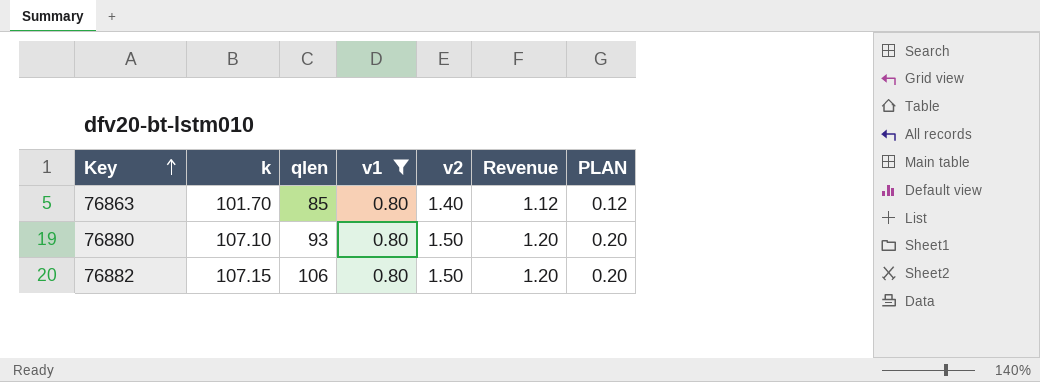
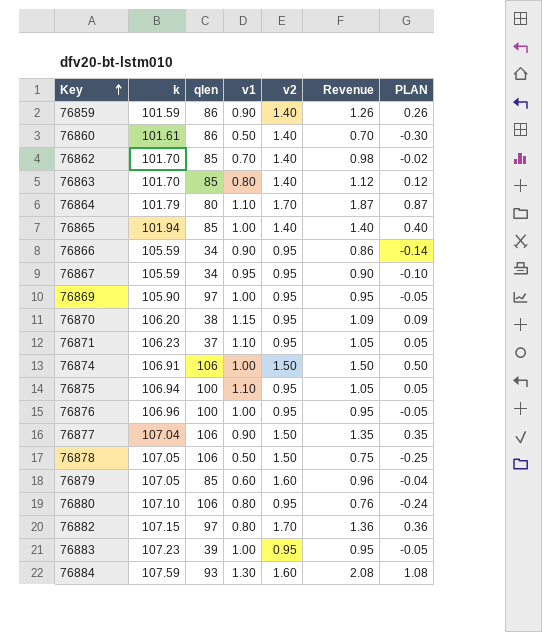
filter: v1 = 0.80 -> none
76880 | qlen: 93 -> 106
76880 | v2: 1.50 -> 0.95
76880 | Revenue: 1.20 -> 0.76
76880 | PLAN: 0.20 -> -0.24
76882 | qlen: 106 -> 97
76882 | v2: 1.50 -> 1.70
76882 | Revenue: 1.20 -> 1.36
76882 | PLAN: 0.20 -> 0.36

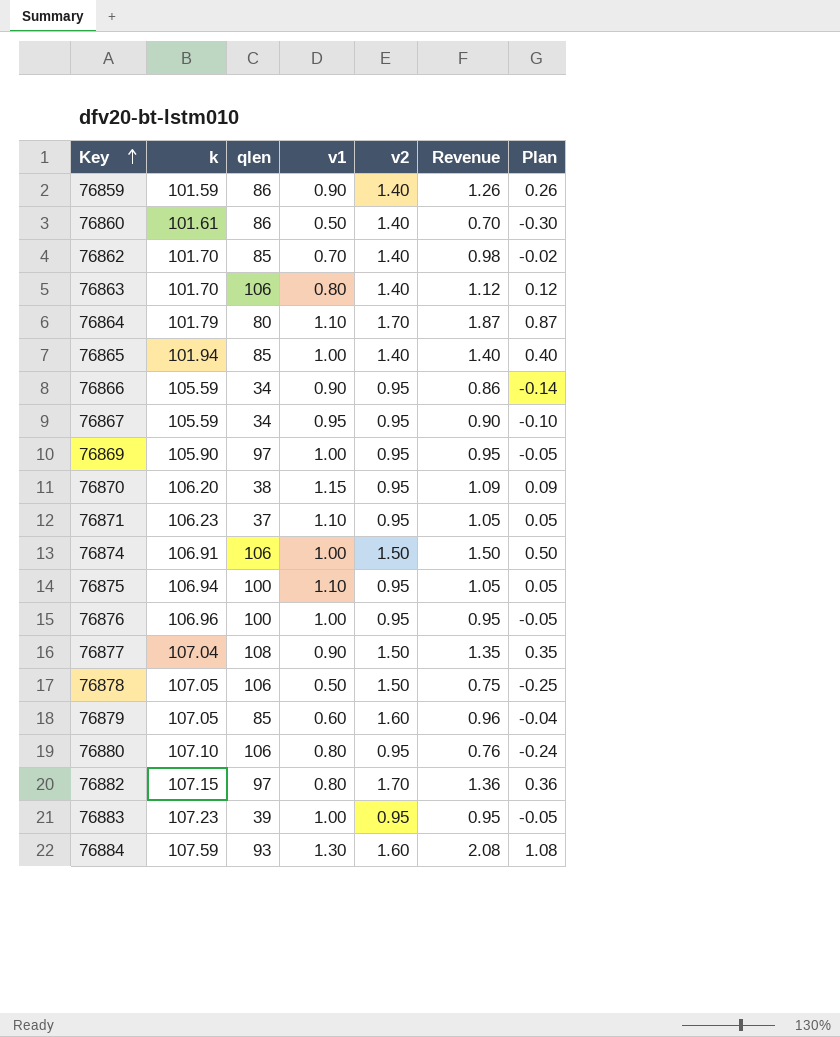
column name: PLAN -> Plan
76863 | qlen: 85 -> 106
76877 | qlen: 106 -> 108

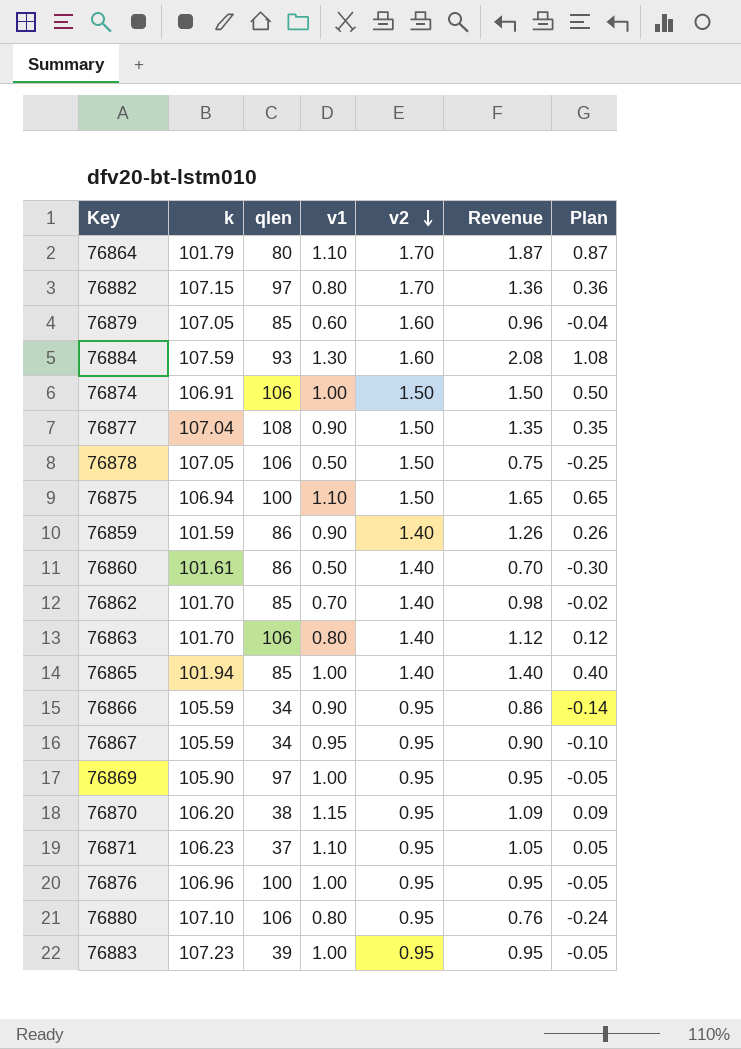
row order: Key ascending -> v2 descending
76875 | v2: 0.95 -> 1.50
76875 | Revenue: 1.05 -> 1.65
76875 | Plan: 0.05 -> 0.65

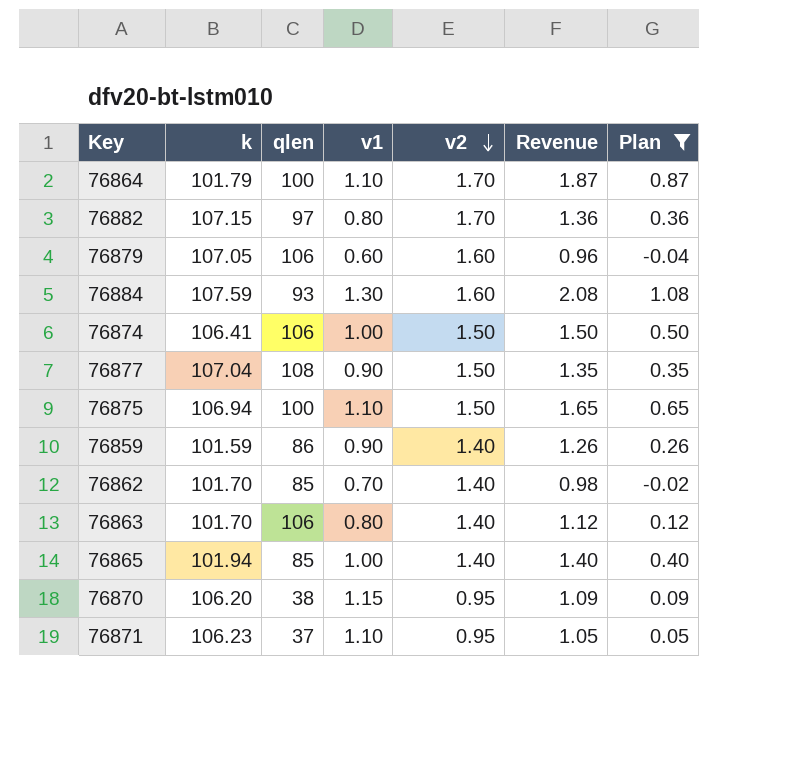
filter: none -> Plan >= -0.04
76864 | qlen: 80 -> 100
76879 | qlen: 85 -> 106
76874 | k: 106.91 -> 106.41

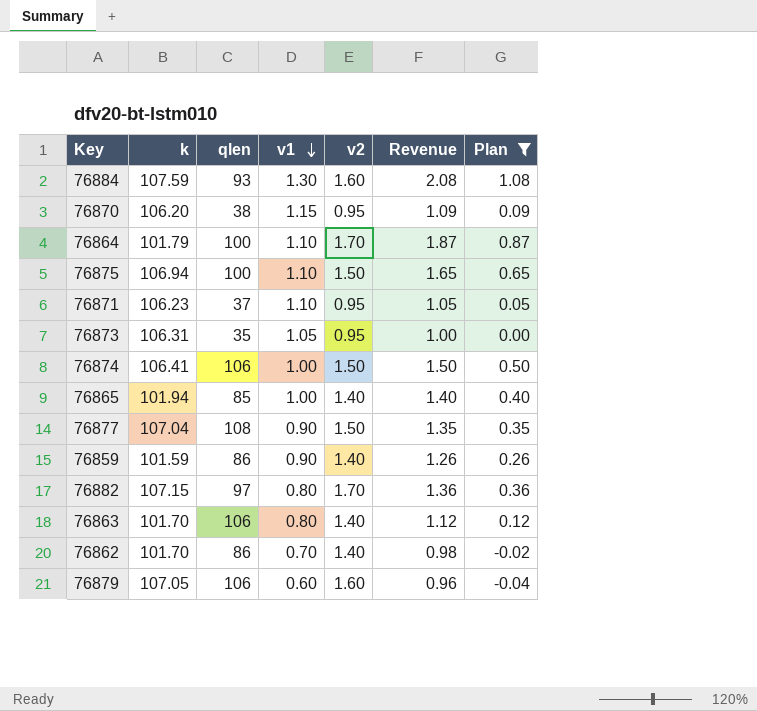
row order: v2 descending -> v1 descending
row 76873: none -> 106.31 | 35 | 1.05 | 0.95 | 1.00 | 0.00
76862 | qlen: 85 -> 86

